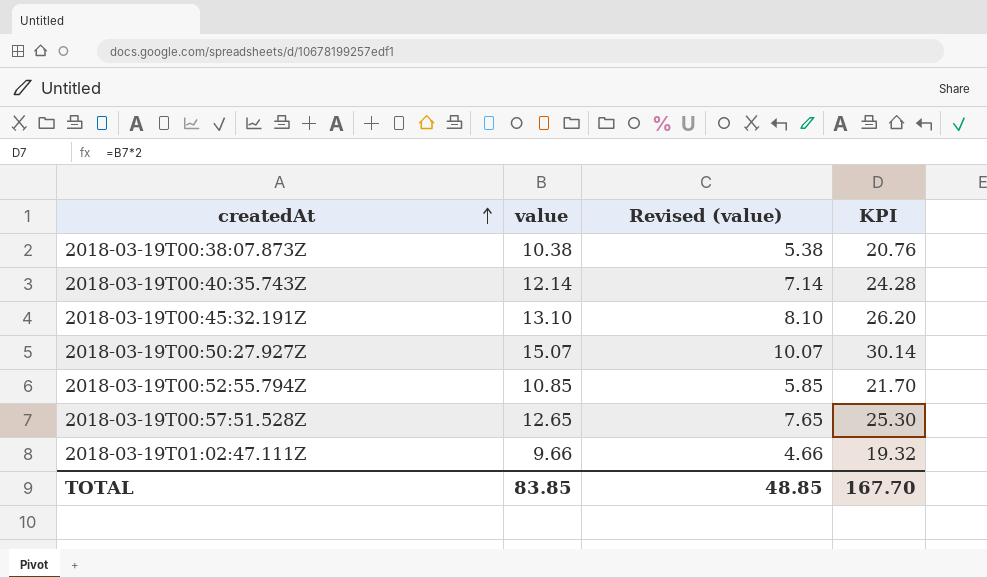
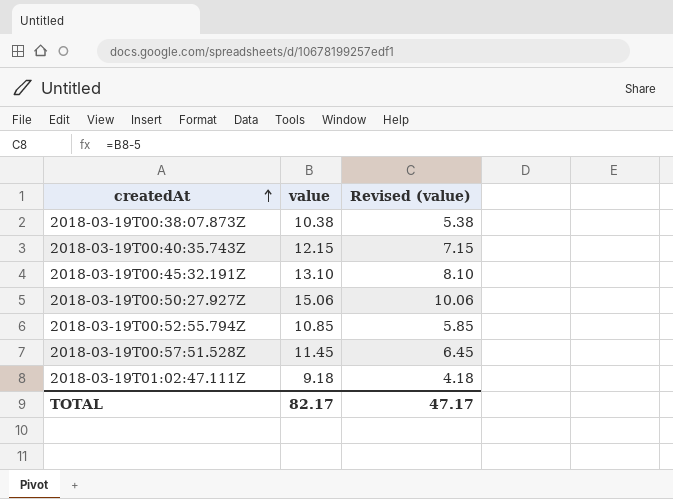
column KPI | formula: [value] * 2 -> none
2018-03-19T00:40:35.743Z | value: 12.14 -> 12.15
2018-03-19T00:40:35.743Z | Revised (value): 7.14 -> 7.15
2018-03-19T00:50:27.927Z | value: 15.07 -> 15.06
2018-03-19T00:50:27.927Z | Revised (value): 10.07 -> 10.06
2018-03-19T00:57:51.528Z | value: 12.65 -> 11.45
2018-03-19T00:57:51.528Z | Revised (value): 7.65 -> 6.45
2018-03-19T01:02:47.111Z | value: 9.66 -> 9.18
2018-03-19T01:02:47.111Z | Revised (value): 4.66 -> 4.18
TOTAL | value: 83.85 -> 82.17
TOTAL | Revised (value): 48.85 -> 47.17

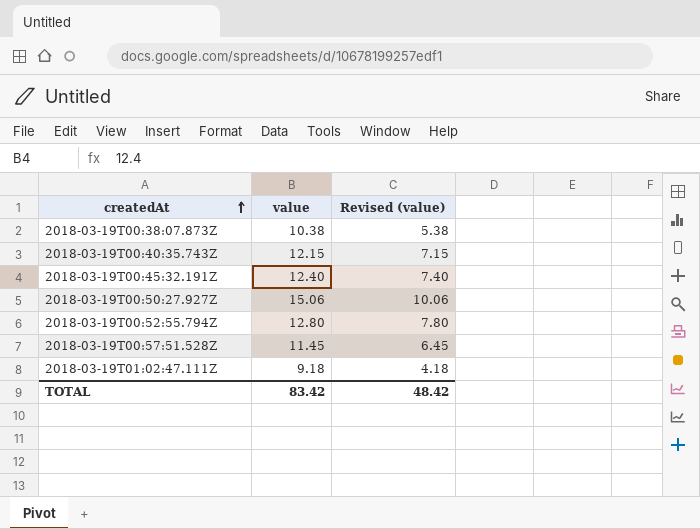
2018-03-19T00:45:32.191Z | value: 13.10 -> 12.40
2018-03-19T00:45:32.191Z | Revised (value): 8.10 -> 7.40
2018-03-19T00:52:55.794Z | value: 10.85 -> 12.80
2018-03-19T00:52:55.794Z | Revised (value): 5.85 -> 7.80
TOTAL | value: 82.17 -> 83.42
TOTAL | Revised (value): 47.17 -> 48.42

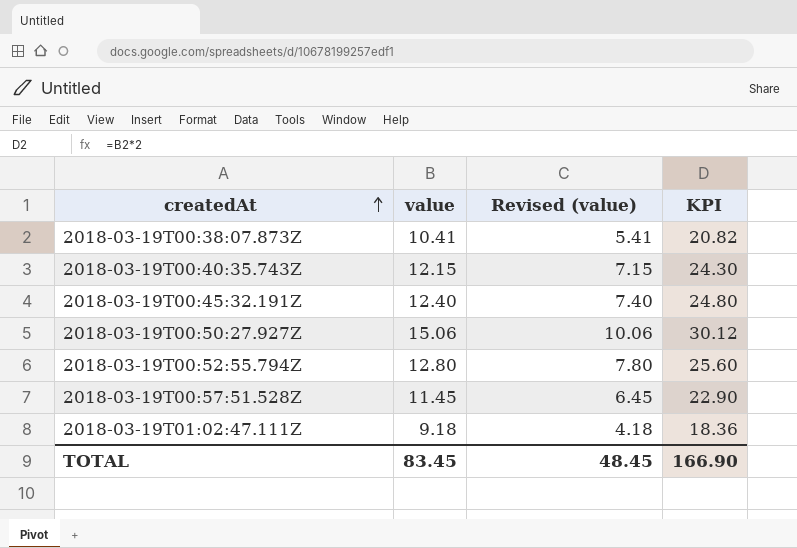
column KPI | formula: none -> [value] * 2
2018-03-19T00:38:07.873Z | value: 10.38 -> 10.41
2018-03-19T00:38:07.873Z | Revised (value): 5.38 -> 5.41
TOTAL | value: 83.42 -> 83.45
TOTAL | Revised (value): 48.42 -> 48.45

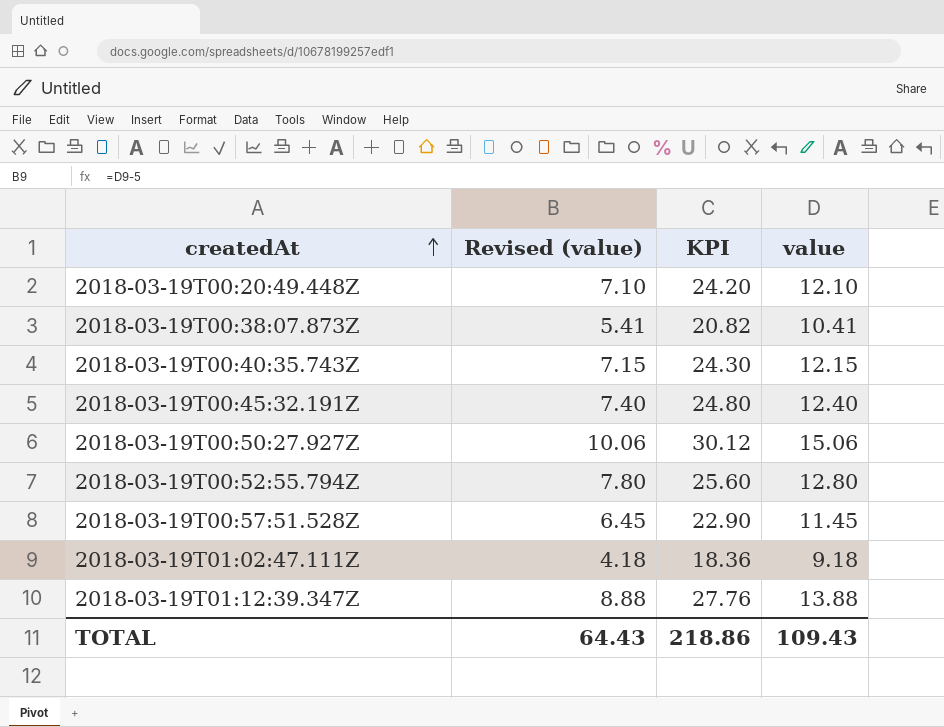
column value | position: 2 -> 4
row 2018-03-19T00:20:49.448Z: none -> 7.10 | 24.20 | 12.10
row 2018-03-19T01:12:39.347Z: none -> 8.88 | 27.76 | 13.88
TOTAL | Revised (value): 48.45 -> 64.43
TOTAL | KPI: 166.90 -> 218.86
TOTAL | value: 83.45 -> 109.43

